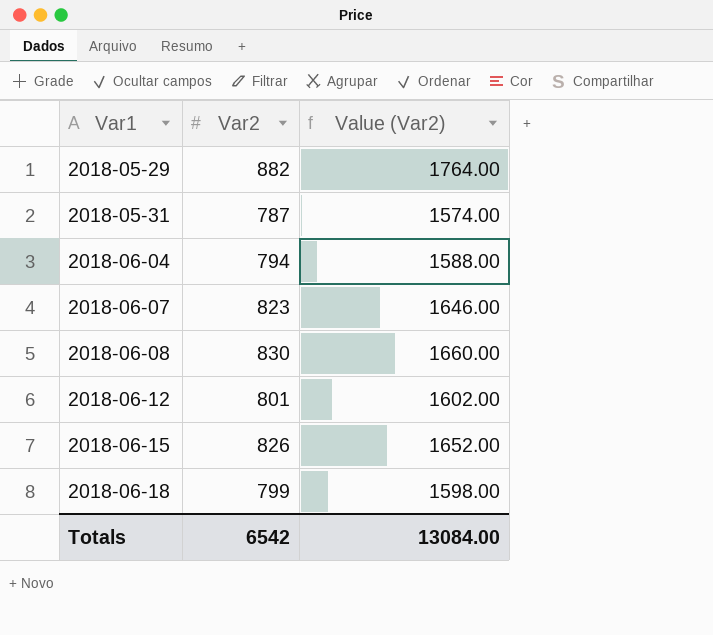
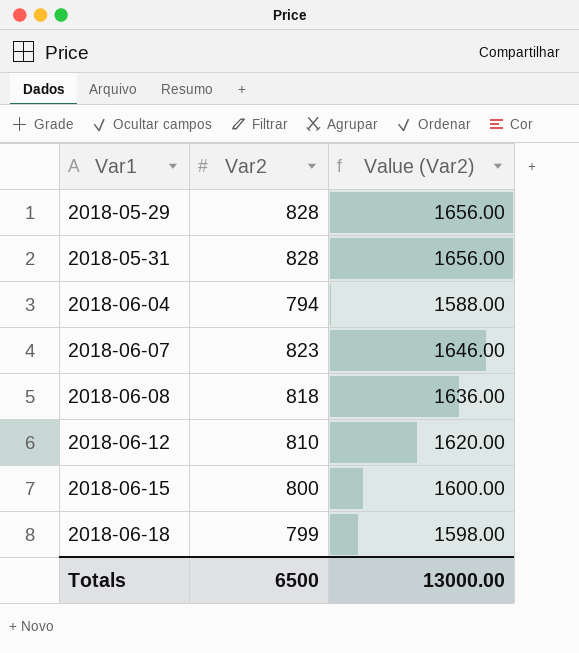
2018-05-29 | Var2: 882 -> 828
2018-05-29 | Value (Var2): 1764.00 -> 1656.00
2018-05-31 | Var2: 787 -> 828
2018-05-31 | Value (Var2): 1574.00 -> 1656.00
2018-06-08 | Var2: 830 -> 818
2018-06-08 | Value (Var2): 1660.00 -> 1636.00
2018-06-12 | Var2: 801 -> 810
2018-06-12 | Value (Var2): 1602.00 -> 1620.00
2018-06-15 | Var2: 826 -> 800
2018-06-15 | Value (Var2): 1652.00 -> 1600.00
Totals | Var2: 6542 -> 6500
Totals | Value (Var2): 13084.00 -> 13000.00

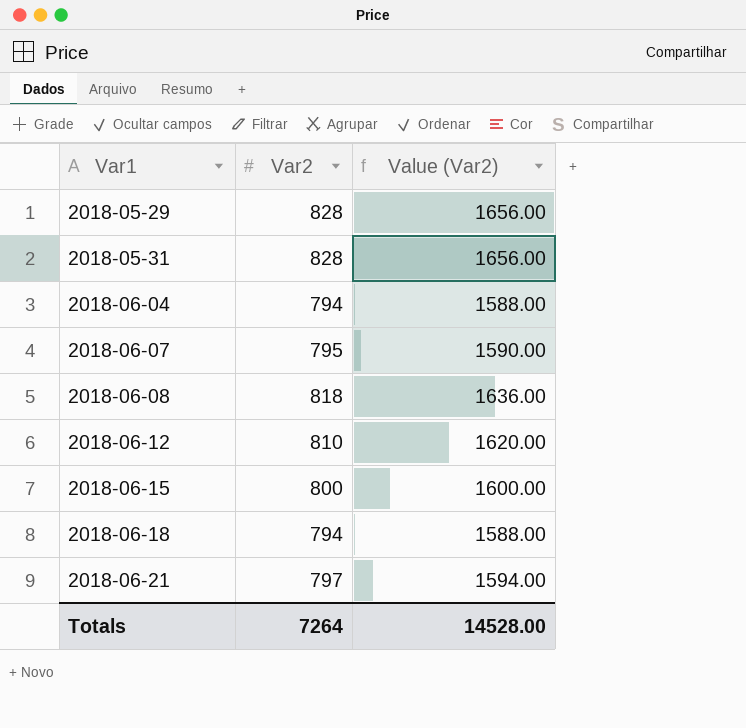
2018-06-07 | Var2: 823 -> 795
2018-06-07 | Value (Var2): 1646.00 -> 1590.00
2018-06-18 | Var2: 799 -> 794
2018-06-18 | Value (Var2): 1598.00 -> 1588.00
row 2018-06-21: none -> 797 | 1594.00
Totals | Var2: 6500 -> 7264
Totals | Value (Var2): 13000.00 -> 14528.00

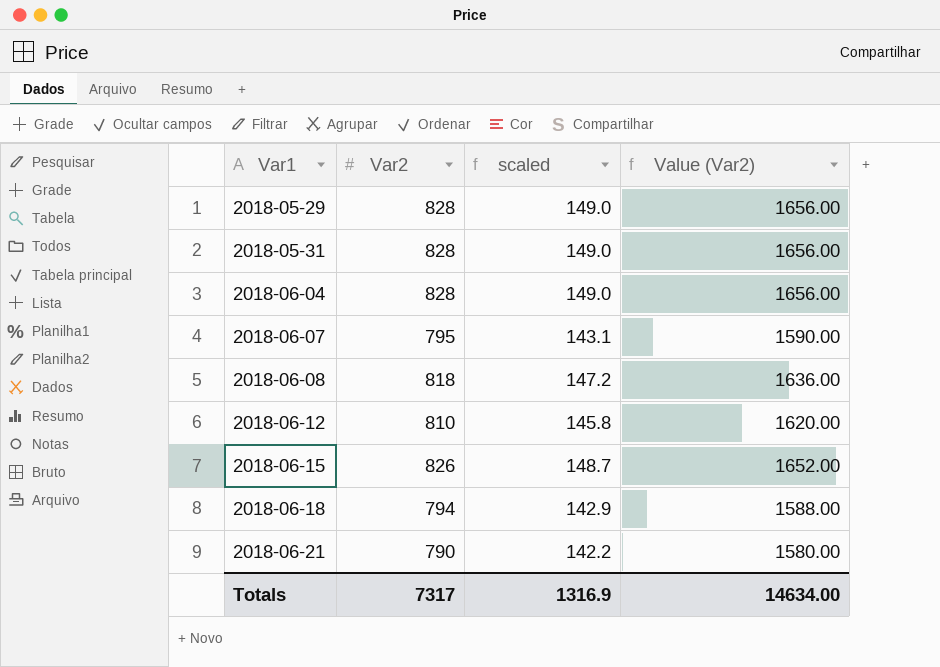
column scaled | formula: none -> [Var2] * 0.18
2018-06-04 | Var2: 794 -> 828
2018-06-04 | Value (Var2): 1588.00 -> 1656.00
2018-06-15 | Var2: 800 -> 826
2018-06-15 | Value (Var2): 1600.00 -> 1652.00
2018-06-21 | Var2: 797 -> 790
2018-06-21 | Value (Var2): 1594.00 -> 1580.00
Totals | Var2: 7264 -> 7317
Totals | Value (Var2): 14528.00 -> 14634.00

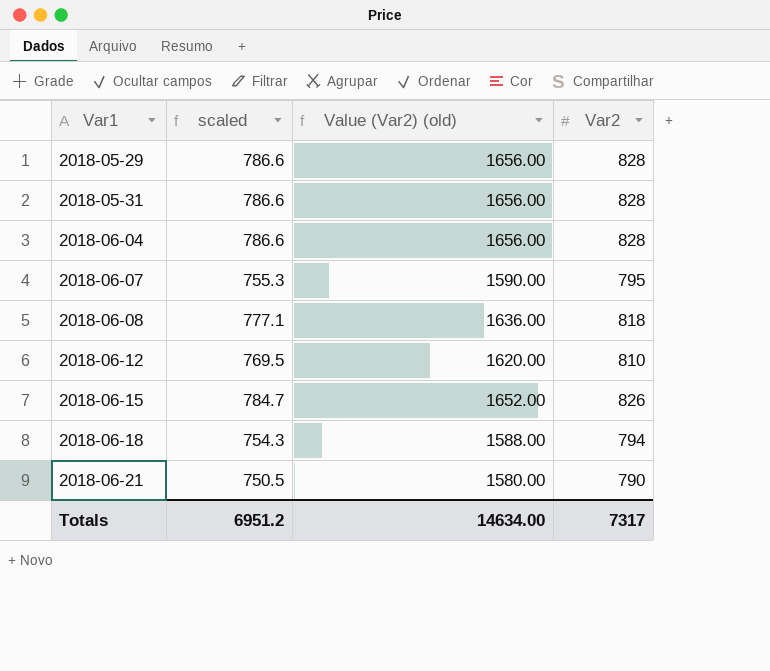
column scaled | formula: [Var2] * 0.18 -> [Var2] * 0.95
column name: Value (Var2) -> Value (Var2) (old)
column Var2 | position: 2 -> 4
Totals | scaled: 1316.9 -> 6951.2

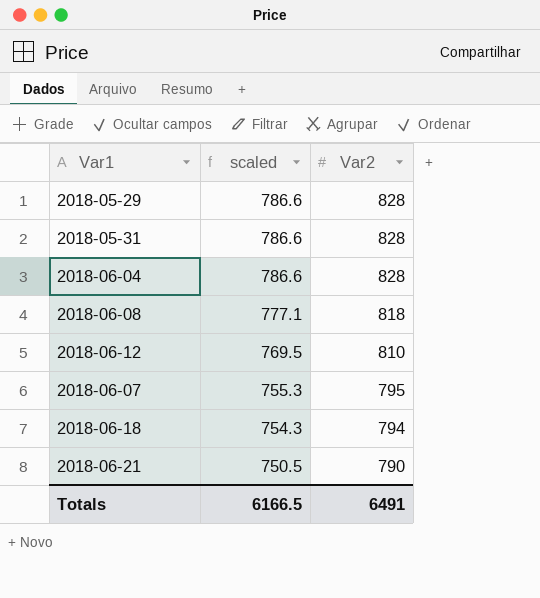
row order: Var1 ascending -> scaled descending
column Value (Var2) (old) | formula: [Var2] * 2 -> none
row 2018-06-15: 784.7 | 1652.00 | 826 -> none
Totals | scaled: 6951.2 -> 6166.5
Totals | Var2: 7317 -> 6491

